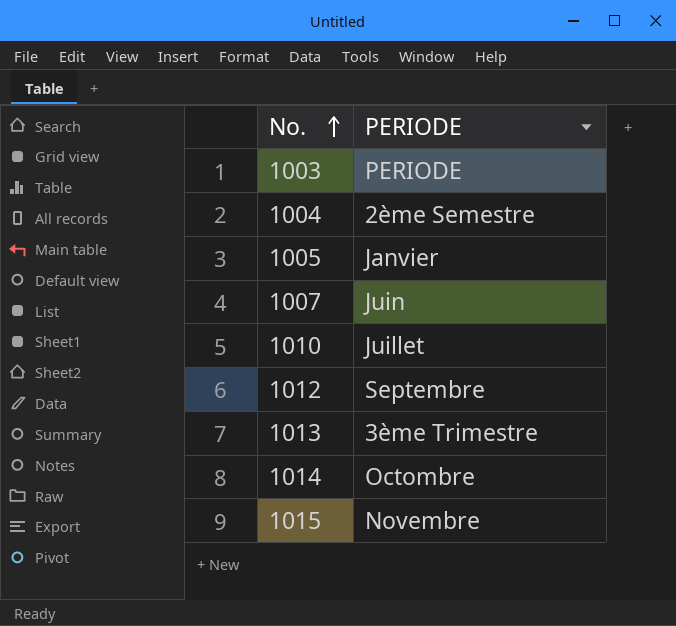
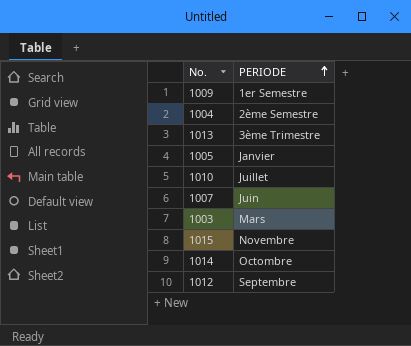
row order: No. ascending -> PERIODE ascending
row 1009: none -> 1er Semestre
1003 | PERIODE: PERIODE -> Mars

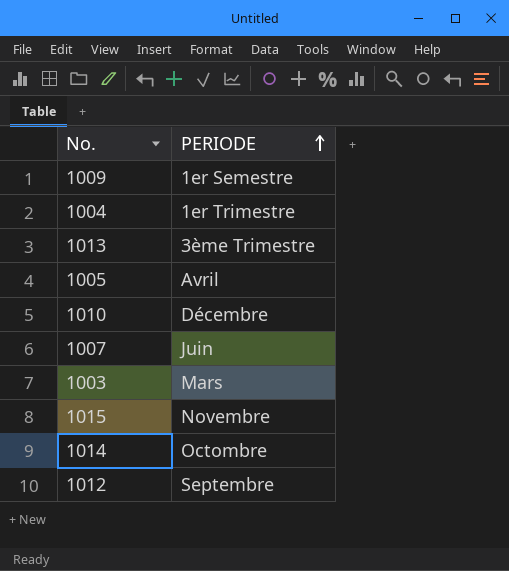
1004 | PERIODE: 2ème Semestre -> 1er Trimestre
1005 | PERIODE: Janvier -> Avril
1010 | PERIODE: Juillet -> Décembre

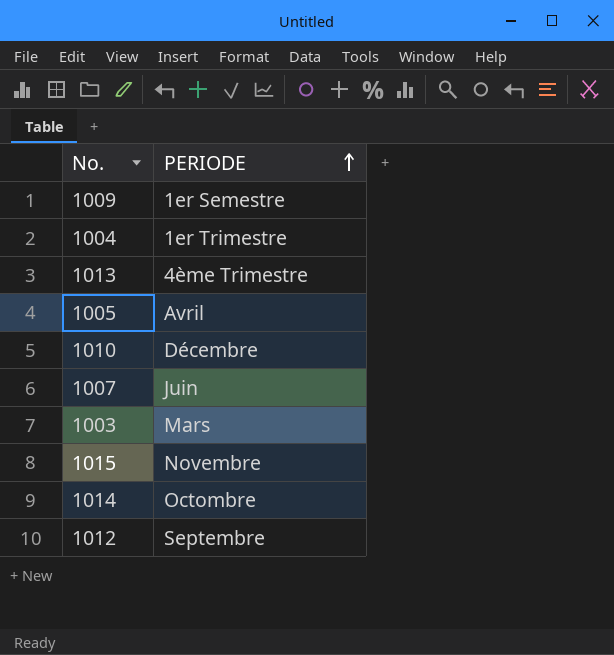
1013 | PERIODE: 3ème Trimestre -> 4ème Trimestre

